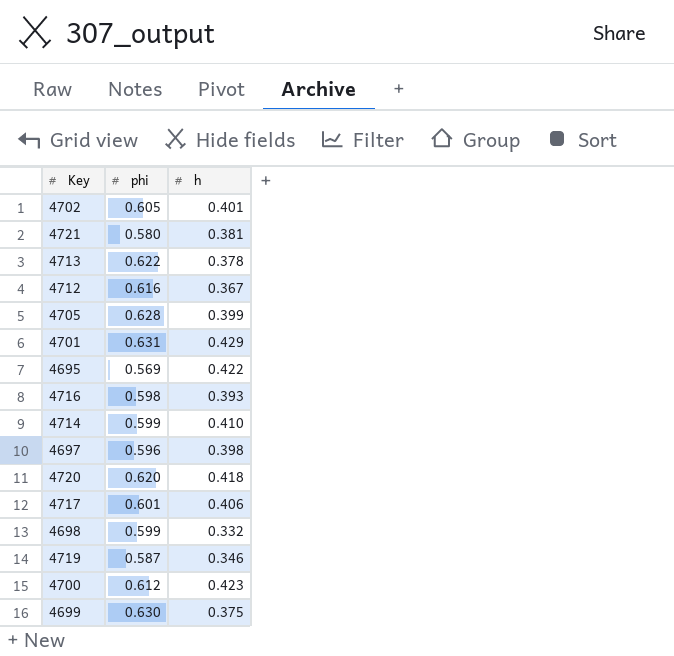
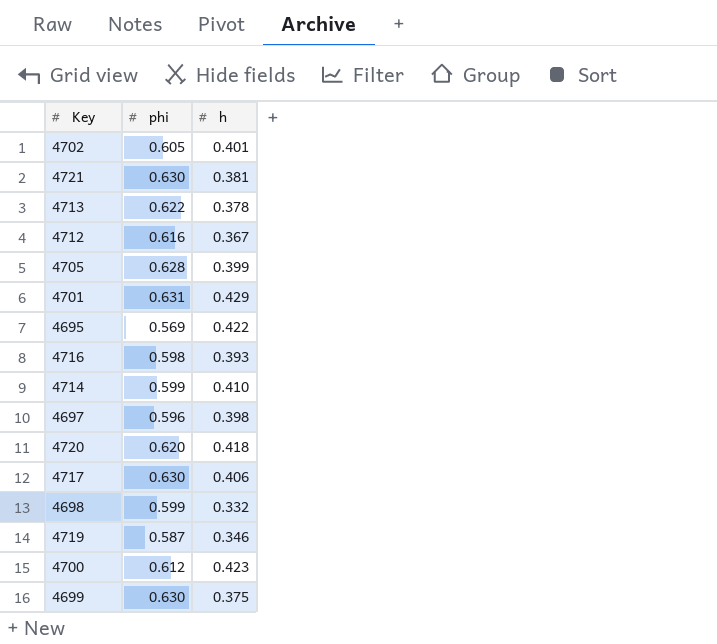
4721 | phi: 0.580 -> 0.630
4717 | phi: 0.601 -> 0.630

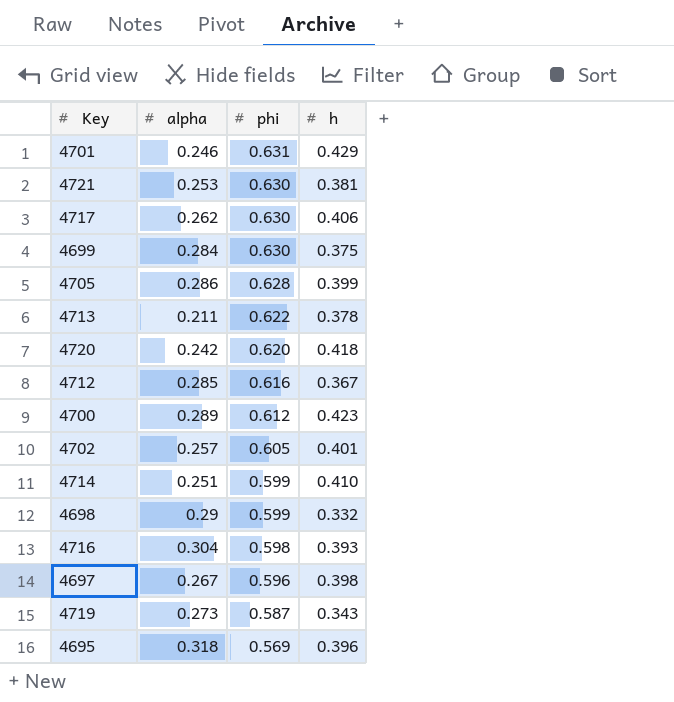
row order: none -> phi descending
column alpha | position: none -> 2
4719 | h: 0.346 -> 0.343
4695 | h: 0.422 -> 0.396

